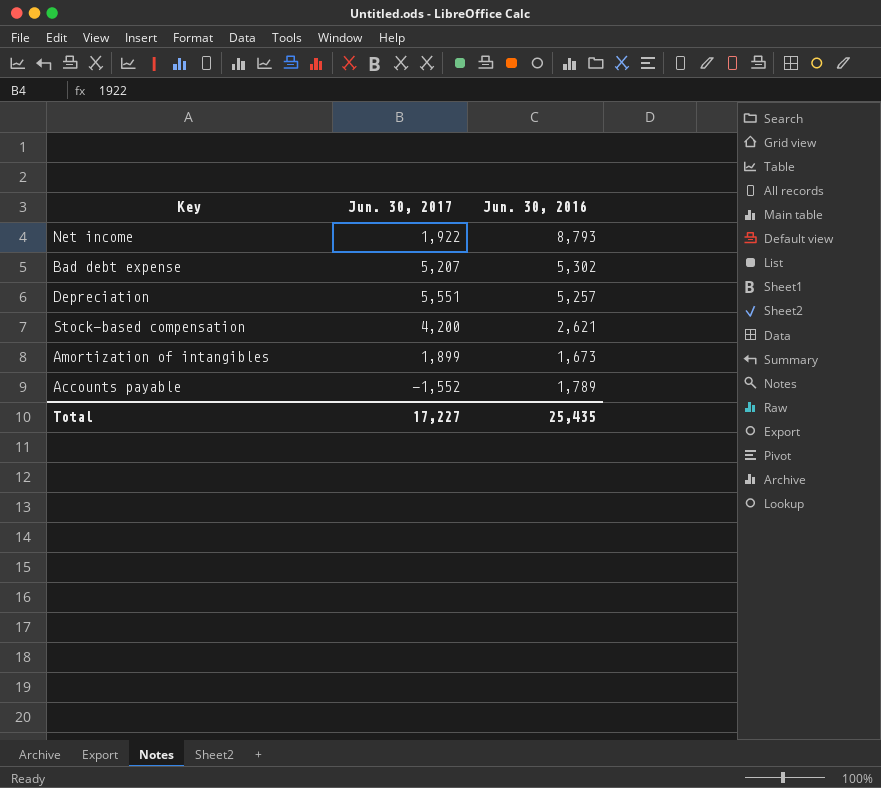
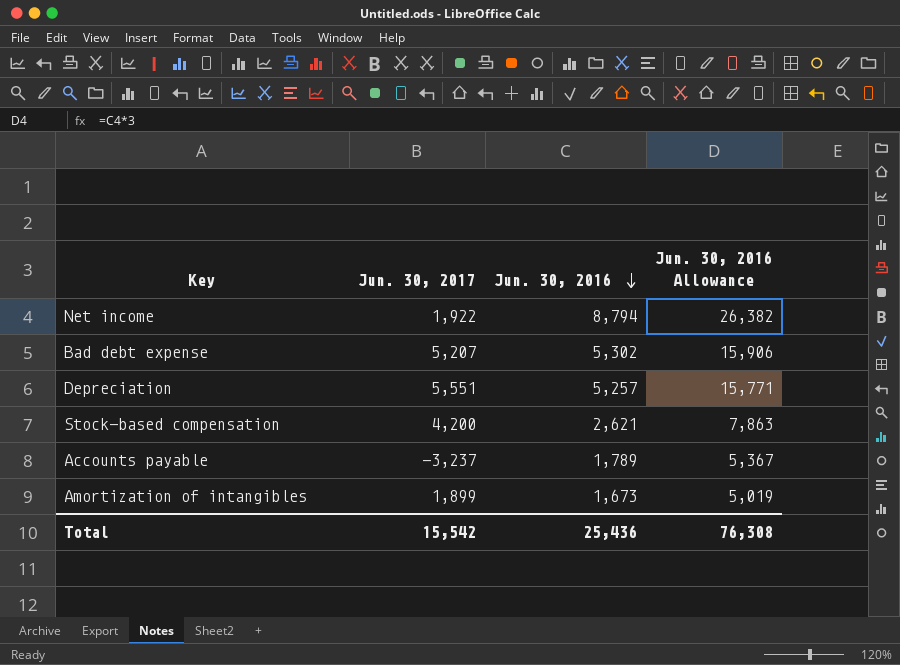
row order: none -> Jun. 30, 2016 descending
column Jun. 30, 2016 Allowance | formula: none -> [Jun. 30, 2016] * 3
Net income | Jun. 30, 2016: 8,793 -> 8,794
Accounts payable | Jun. 30, 2017: -1,552 -> -3,237
Total | Jun. 30, 2017: 17,227 -> 15,542
Total | Jun. 30, 2016: 25,435 -> 25,436

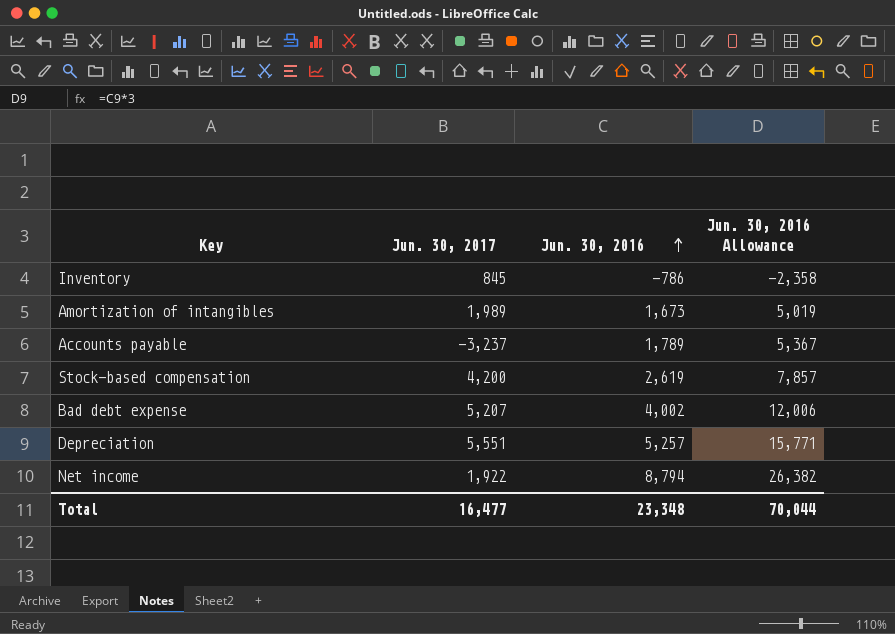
row order: Jun. 30, 2016 descending -> Jun. 30, 2016 ascending
row Inventory: none -> 845 | -786 | -2,358
Amortization of intangibles | Jun. 30, 2017: 1,899 -> 1,989
Stock-based compensation | Jun. 30, 2016: 2,621 -> 2,619
Stock-based compensation | Jun. 30, 2016 Allowance: 7,863 -> 7,857
Bad debt expense | Jun. 30, 2016: 5,302 -> 4,002
Bad debt expense | Jun. 30, 2016 Allowance: 15,906 -> 12,006
Total | Jun. 30, 2017: 15,542 -> 16,477
Total | Jun. 30, 2016: 25,436 -> 23,348
Total | Jun. 30, 2016 Allowance: 76,308 -> 70,044

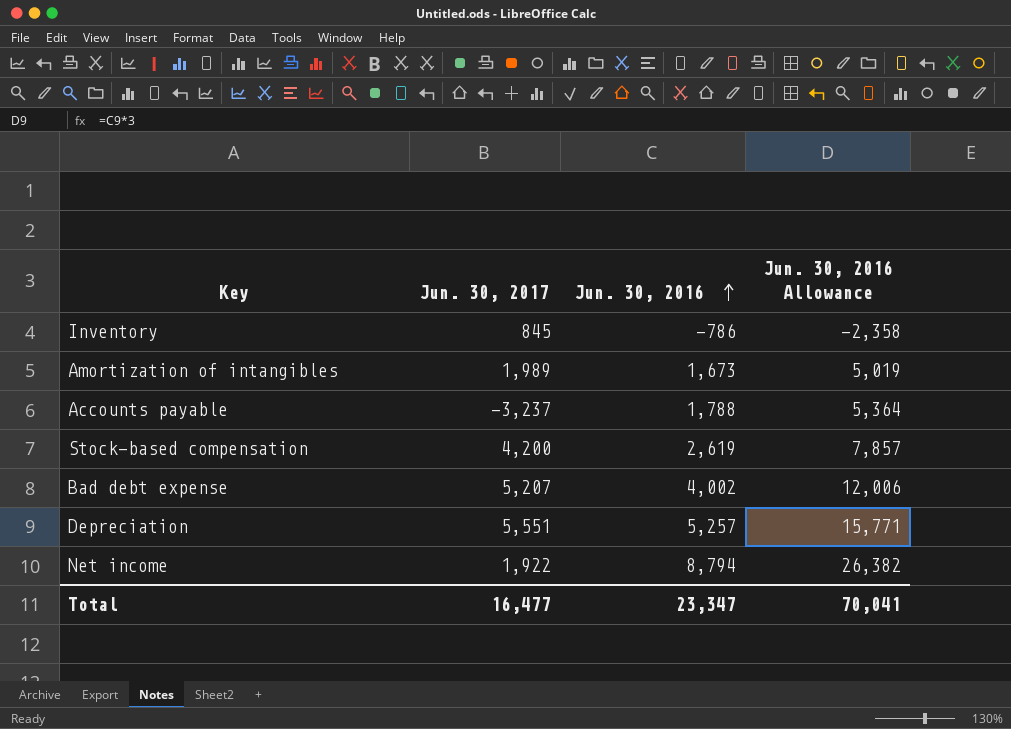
Accounts payable | Jun. 30, 2016: 1,789 -> 1,788
Accounts payable | Jun. 30, 2016 Allowance: 5,367 -> 5,364
Total | Jun. 30, 2016: 23,348 -> 23,347
Total | Jun. 30, 2016 Allowance: 70,044 -> 70,041

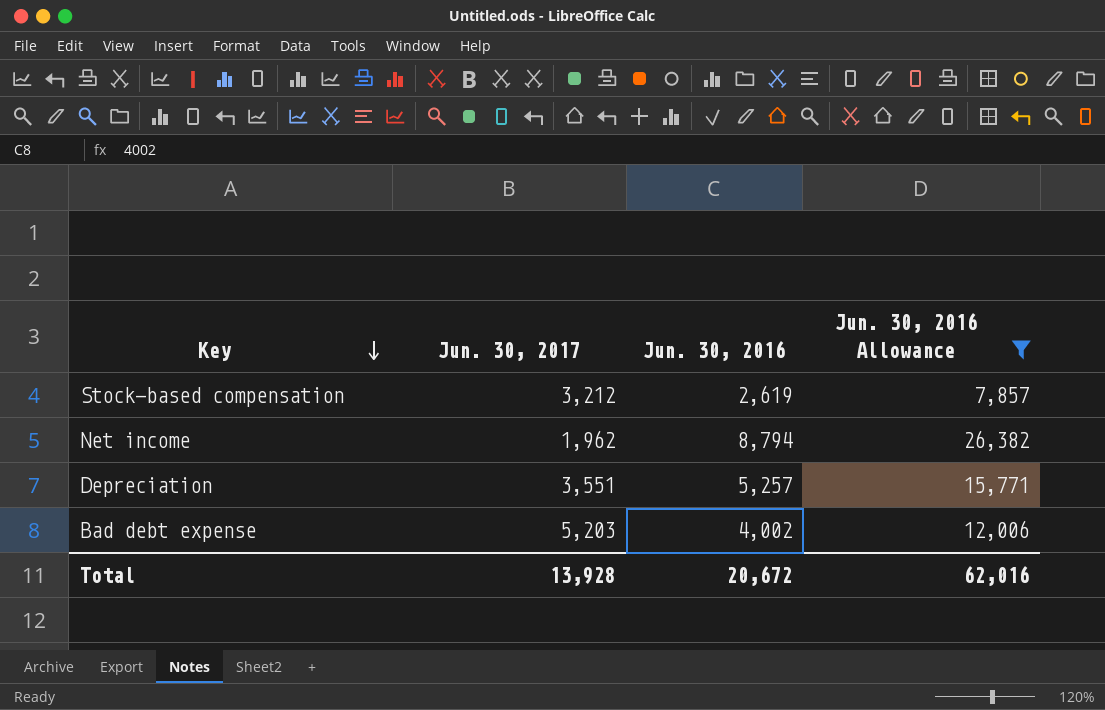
filter: none -> Jun. 30, 2016 Allowance >= 7,857
row order: Jun. 30, 2016 ascending -> Key descending
Stock-based compensation | Jun. 30, 2017: 4,200 -> 3,212
Net income | Jun. 30, 2017: 1,922 -> 1,962
Depreciation | Jun. 30, 2017: 5,551 -> 3,551
Bad debt expense | Jun. 30, 2017: 5,207 -> 5,203
Total | Jun. 30, 2017: 16,477 -> 13,928
Total | Jun. 30, 2016: 23,347 -> 20,672
Total | Jun. 30, 2016 Allowance: 70,041 -> 62,016

